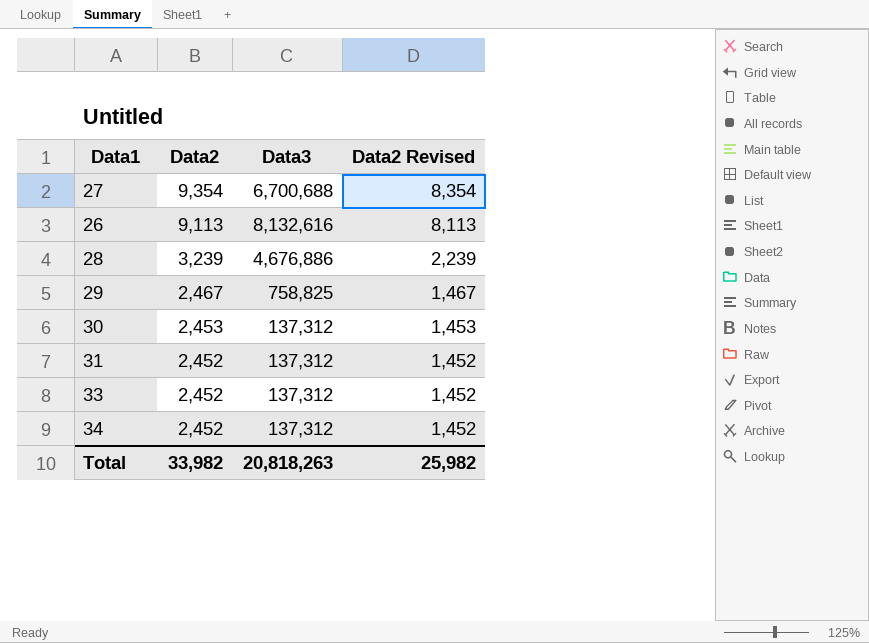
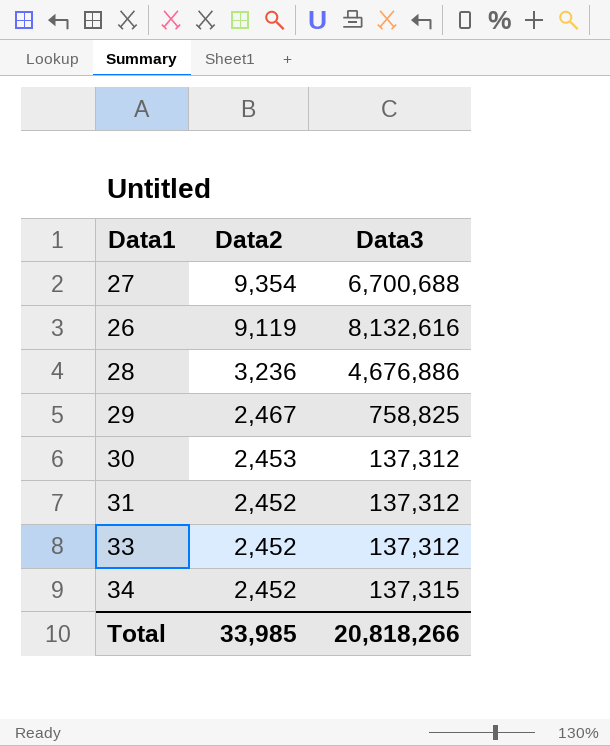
column Data2 Revised | formula: [Data2] - 1000 -> none
26 | Data2: 9,113 -> 9,119
28 | Data2: 3,239 -> 3,236
34 | Data3: 137,312 -> 137,315
Total | Data2: 33,982 -> 33,985
Total | Data3: 20,818,263 -> 20,818,266

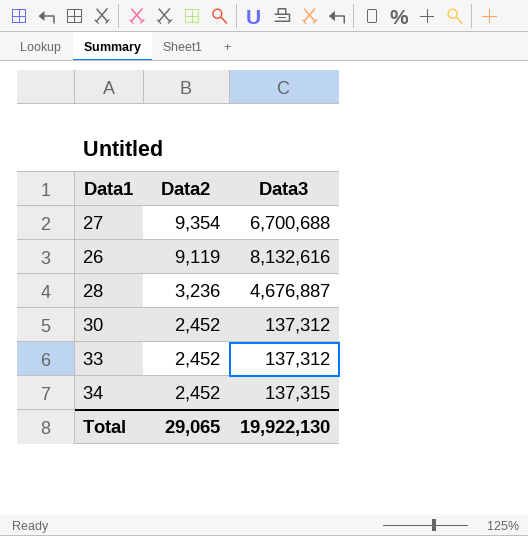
row 29: 2,467 | 758,825 -> none
row 31: 2,452 | 137,312 -> none
28 | Data3: 4,676,886 -> 4,676,887
30 | Data2: 2,453 -> 2,452
Total | Data2: 33,985 -> 29,065
Total | Data3: 20,818,266 -> 19,922,130

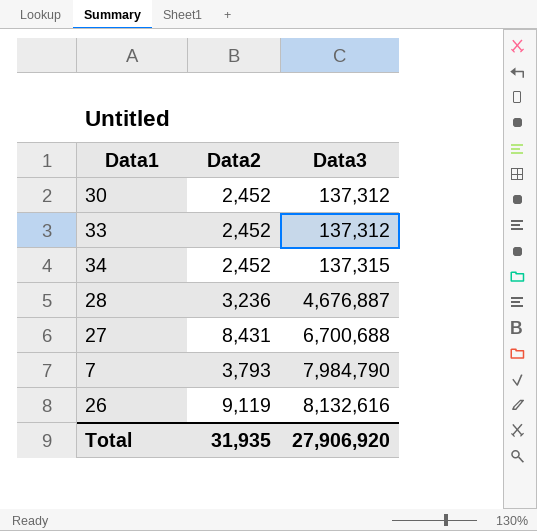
row order: Data2 descending -> Data3 ascending
27 | Data2: 9,354 -> 8,431
row 7: none -> 3,793 | 7,984,790
Total | Data2: 29,065 -> 31,935
Total | Data3: 19,922,130 -> 27,906,920

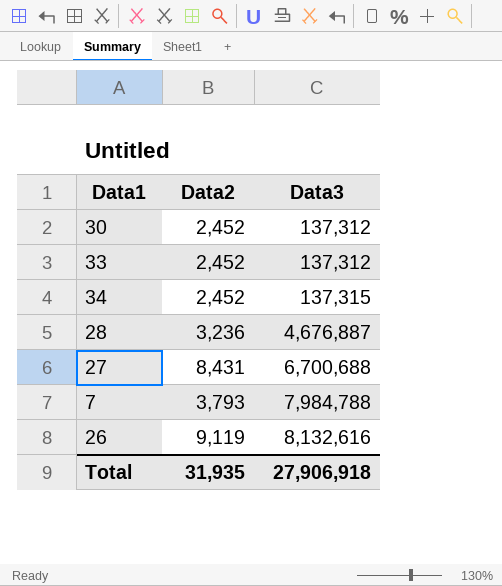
7 | Data3: 7,984,790 -> 7,984,788
Total | Data3: 27,906,920 -> 27,906,918

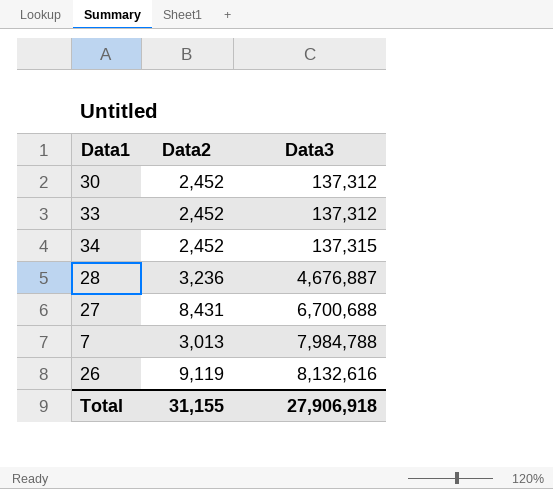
7 | Data2: 3,793 -> 3,013
Total | Data2: 31,935 -> 31,155

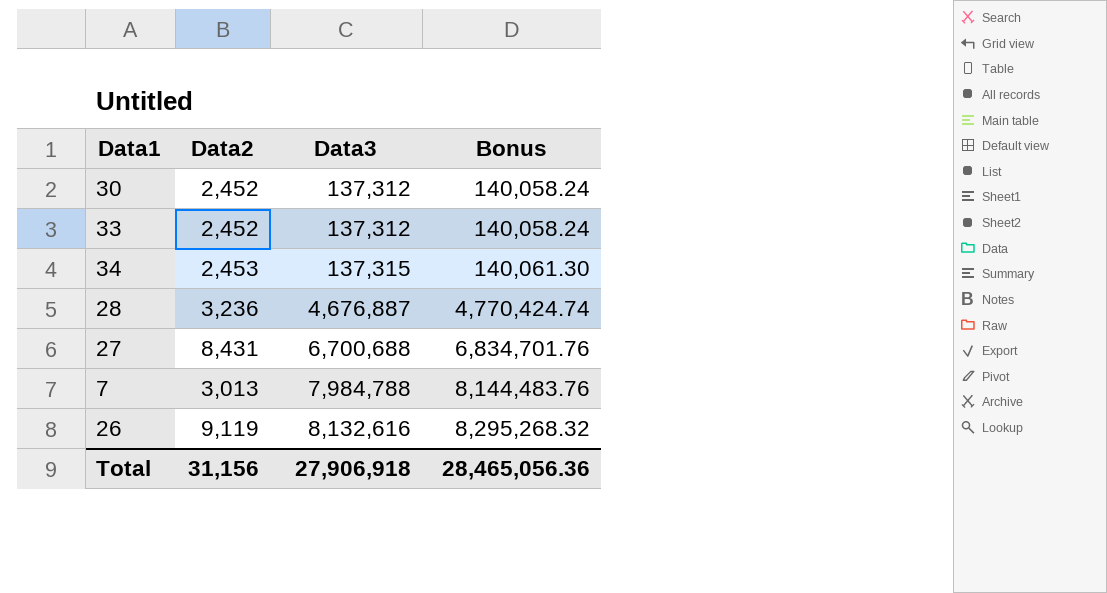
column Bonus | formula: none -> [Data3] * 1.02
34 | Data2: 2,452 -> 2,453
Total | Data2: 31,155 -> 31,156

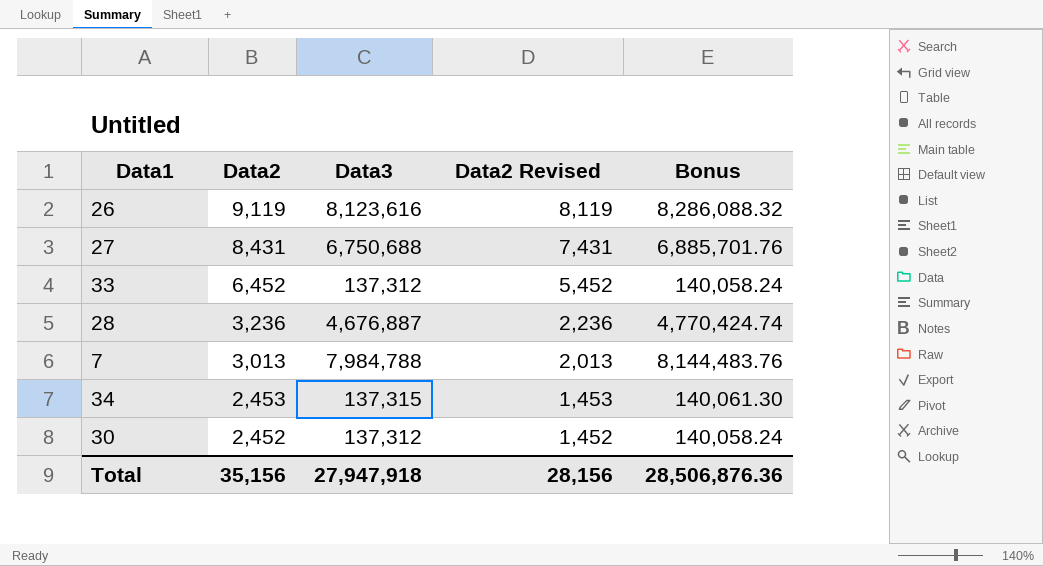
row order: Data3 ascending -> Data2 descending
column Data2 Revised | formula: none -> [Data2] - 1000
26 | Data3: 8,132,616 -> 8,123,616
26 | Bonus: 8,295,268.32 -> 8,286,088.32
27 | Data3: 6,700,688 -> 6,750,688
27 | Bonus: 6,834,701.76 -> 6,885,701.76
33 | Data2: 2,452 -> 6,452
Total | Data2: 31,156 -> 35,156
Total | Data3: 27,906,918 -> 27,947,918
Total | Bonus: 28,465,056.36 -> 28,506,876.36

